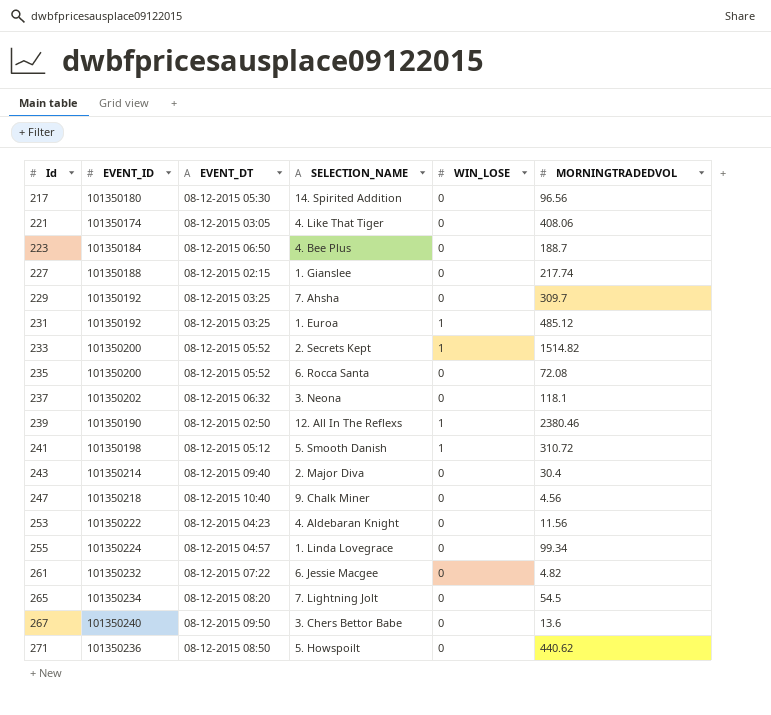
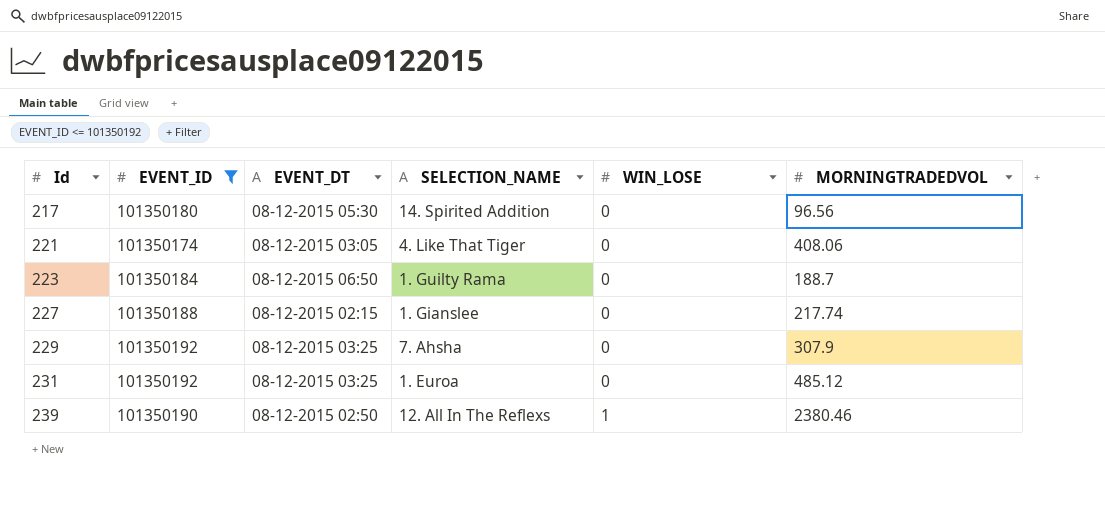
filter: none -> EVENT_ID <= 101350192
223 | SELECTION_NAME: 4. Bee Plus -> 1. Guilty Rama
229 | MORNINGTRADEDVOL: 309.7 -> 307.9
231 | WIN_LOSE: 1 -> 0

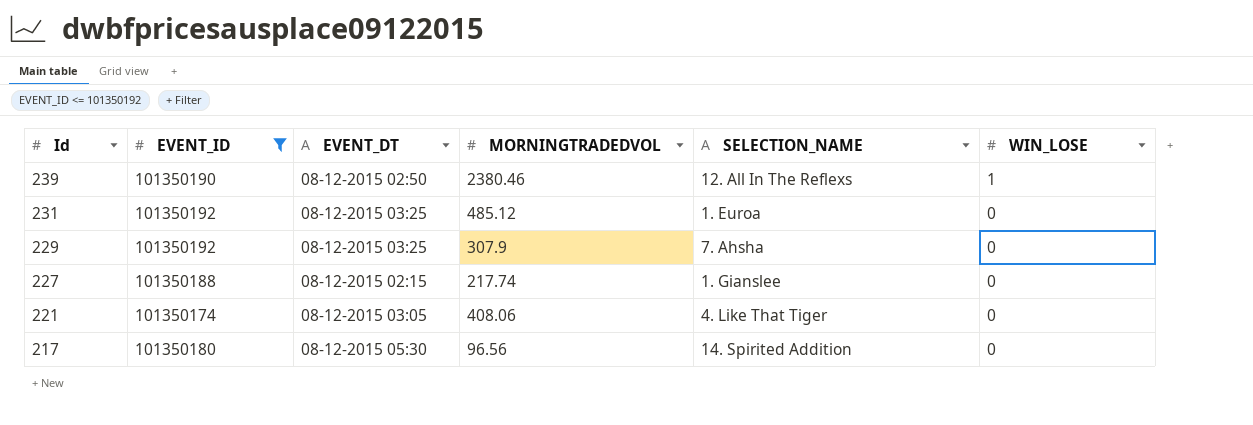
row order: Id ascending -> Id descending
column MORNINGTRADEDVOL | position: 6 -> 4
row 223: 101350184 | 08-12-2015 06:50 | 1. Guilty Rama | 0 | 188.7 -> none

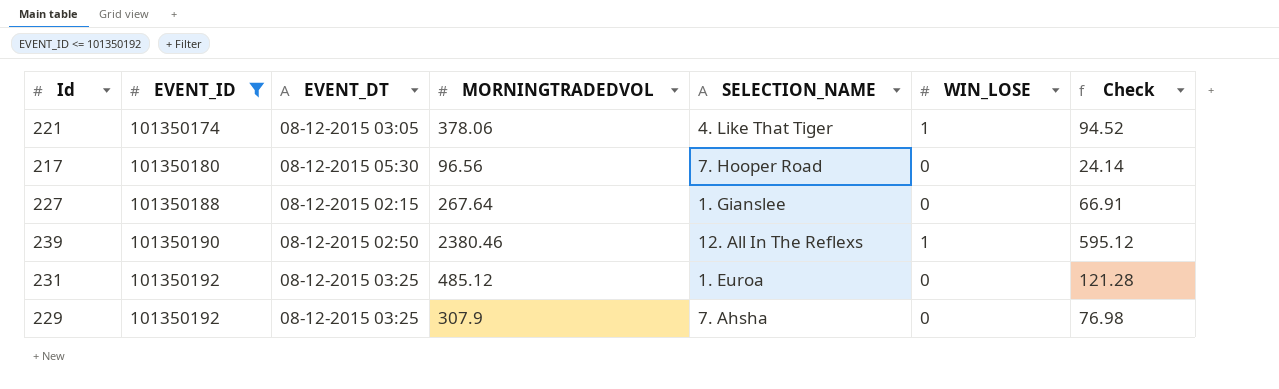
row order: Id descending -> EVENT_ID ascending
column Check | formula: none -> [MORNINGTRADEDVOL] * 0.25
221 | MORNINGTRADEDVOL: 408.06 -> 378.06
221 | WIN_LOSE: 0 -> 1
217 | SELECTION_NAME: 14. Spirited Addition -> 7. Hooper Road
227 | MORNINGTRADEDVOL: 217.74 -> 267.64

